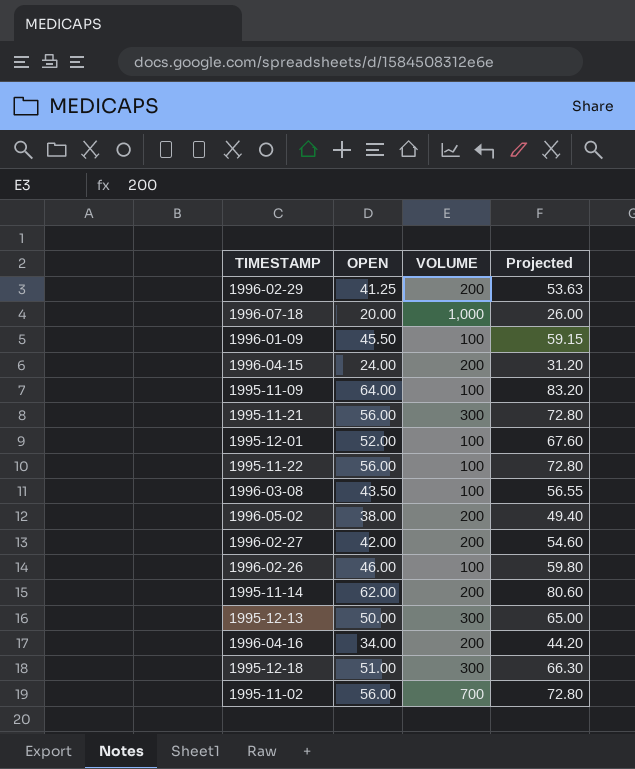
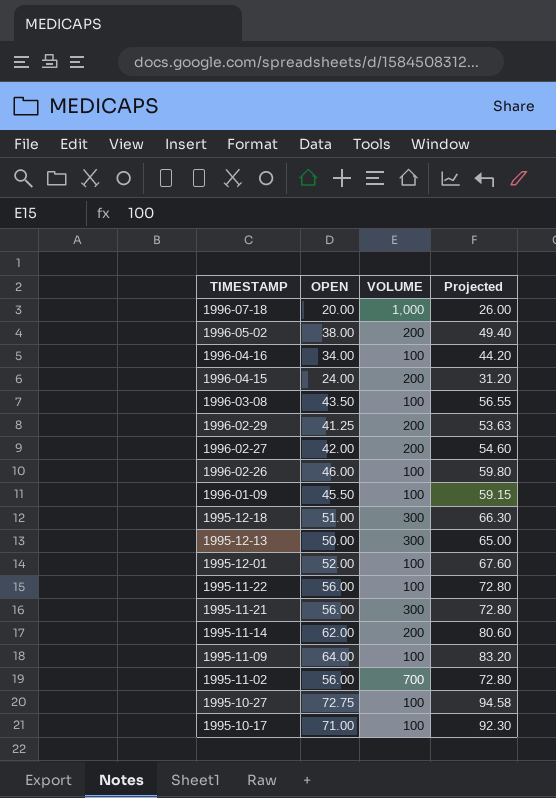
row order: none -> TIMESTAMP descending
1996-04-16 | VOLUME: 200 -> 100
row 1995-10-27: none -> 72.75 | 100 | 94.58
row 1995-10-17: none -> 71.00 | 100 | 92.30

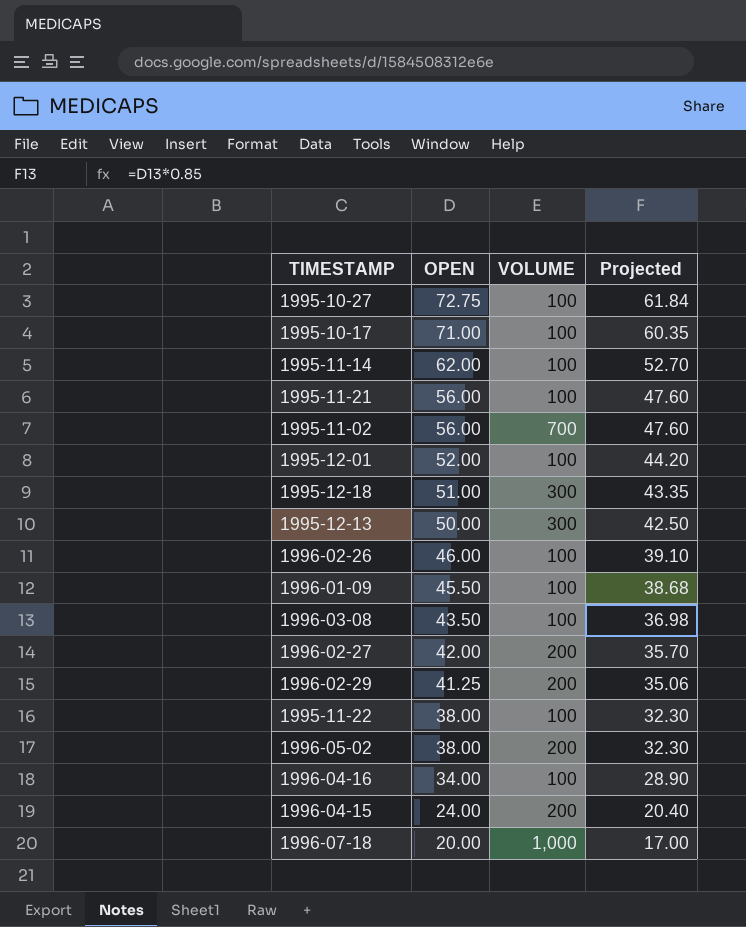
row order: TIMESTAMP descending -> OPEN descending
column Projected | formula: [OPEN] * 1.3 -> [OPEN] * 0.85
row 1995-11-09: 64.00 | 100 | 83.20 -> none
1995-11-14 | VOLUME: 200 -> 100
1995-11-21 | VOLUME: 300 -> 100
1995-11-22 | OPEN: 56.00 -> 38.00

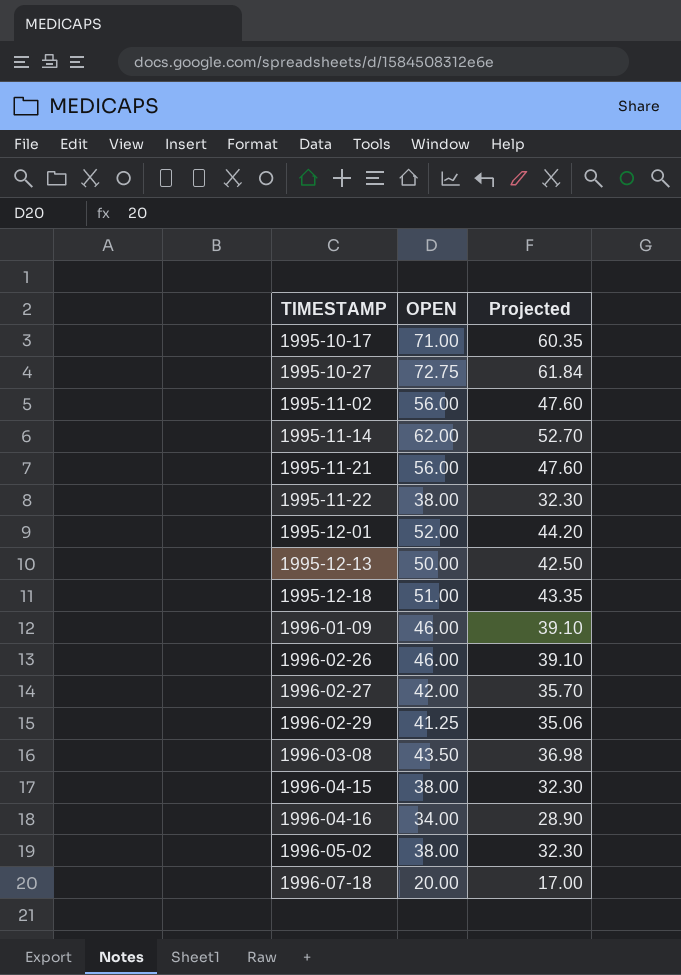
row order: OPEN descending -> TIMESTAMP ascending
column VOLUME | position: 3 -> none
1996-01-09 | OPEN: 45.50 -> 46.00
1996-01-09 | Projected: 38.68 -> 39.10
1996-04-15 | OPEN: 24.00 -> 38.00
1996-04-15 | Projected: 20.40 -> 32.30

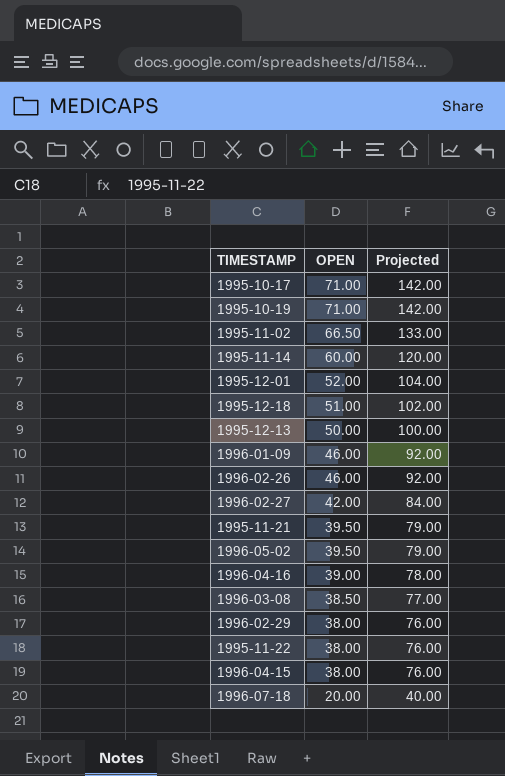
row order: TIMESTAMP ascending -> OPEN descending
column Projected | formula: [OPEN] * 0.85 -> [OPEN] * 2
row 1995-10-27: 72.75 | 61.84 -> none
row 1995-10-19: none -> 71.00 | 142.00
1995-11-02 | OPEN: 56.00 -> 66.50
1995-11-14 | OPEN: 62.00 -> 60.00
1995-11-21 | OPEN: 56.00 -> 39.50
1996-05-02 | OPEN: 38.00 -> 39.50
1996-04-16 | OPEN: 34.00 -> 39.00
1996-03-08 | OPEN: 43.50 -> 38.50
1996-02-29 | OPEN: 41.25 -> 38.00

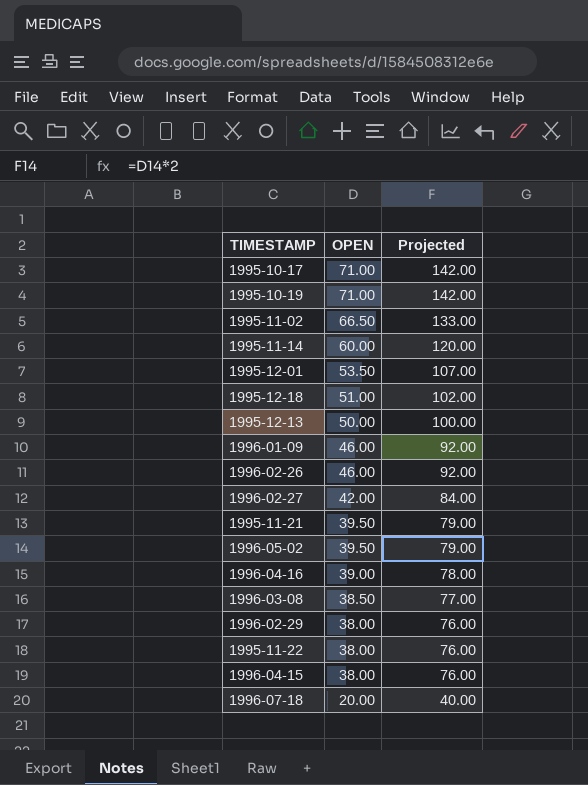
1995-12-01 | OPEN: 52.00 -> 53.50
1995-12-01 | Projected: 104.00 -> 107.00

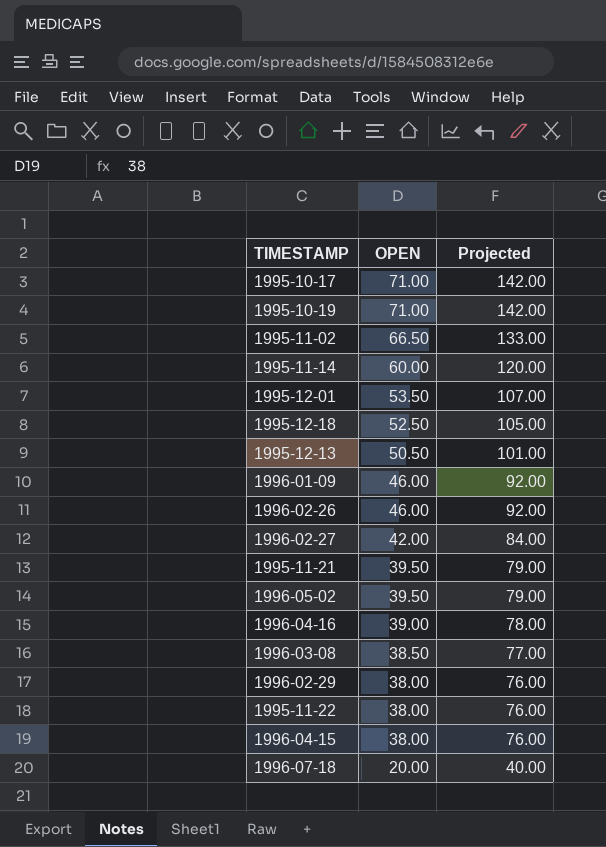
1995-12-18 | OPEN: 51.00 -> 52.50
1995-12-18 | Projected: 102.00 -> 105.00
1995-12-13 | OPEN: 50.00 -> 50.50
1995-12-13 | Projected: 100.00 -> 101.00

